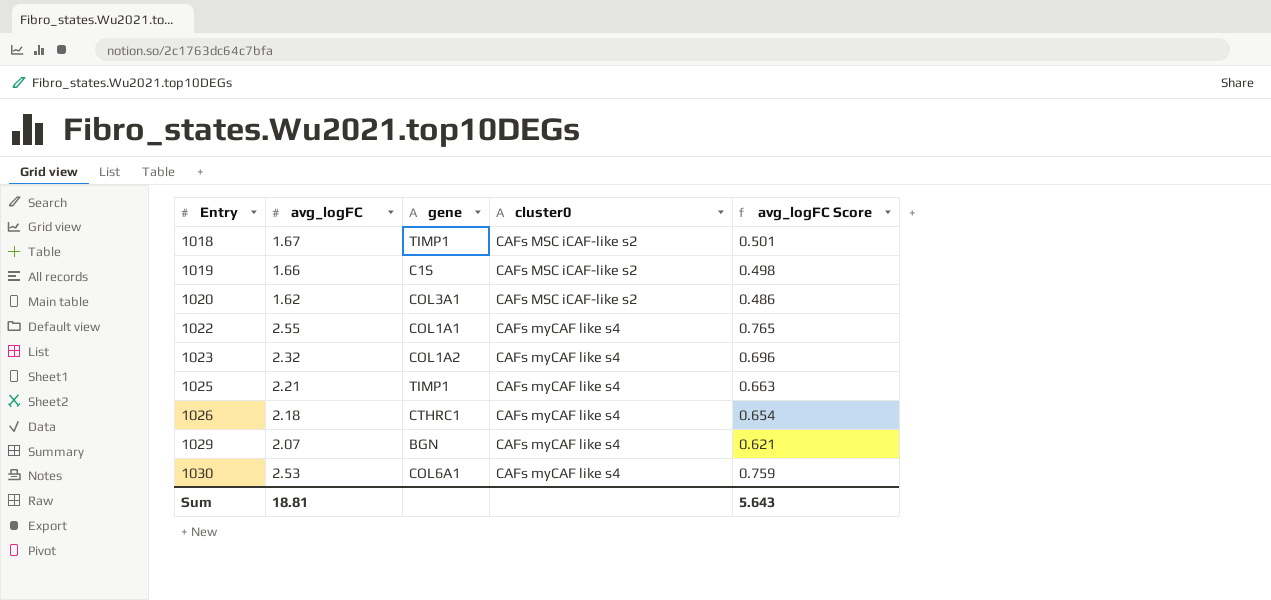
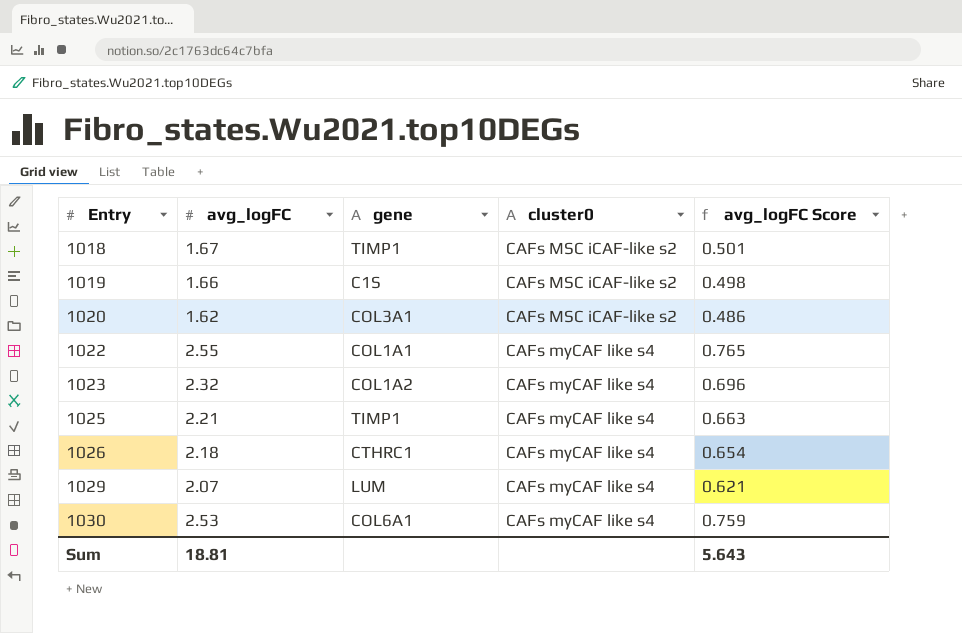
1029 | gene: BGN -> LUM

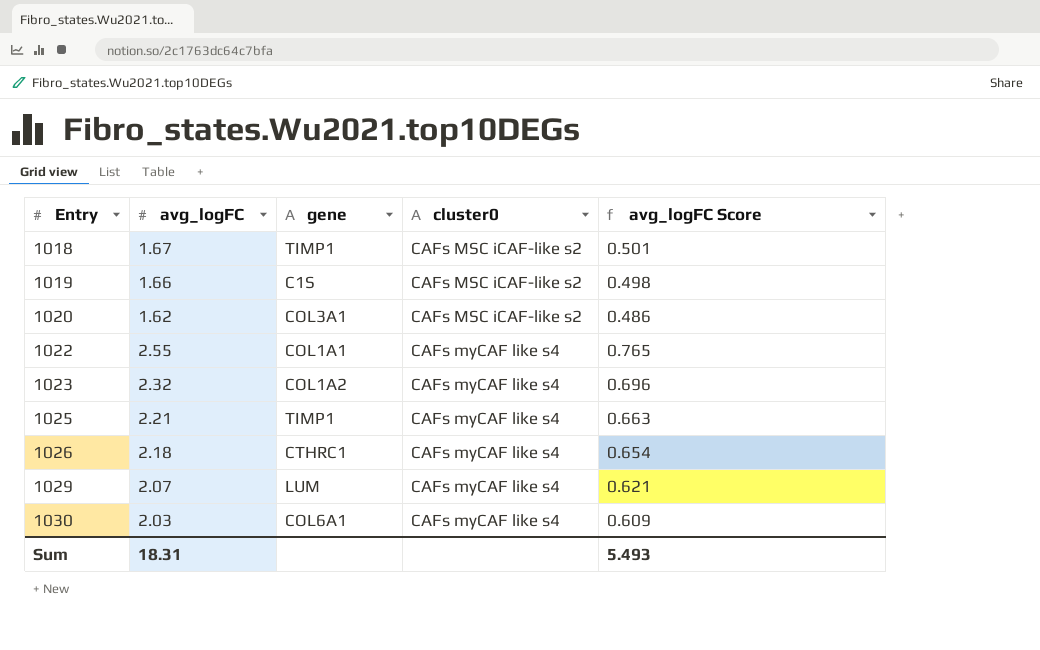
1030 | avg_logFC: 2.53 -> 2.03
1030 | avg_logFC Score: 0.759 -> 0.609
Sum | avg_logFC: 18.81 -> 18.31
Sum | avg_logFC Score: 5.643 -> 5.493

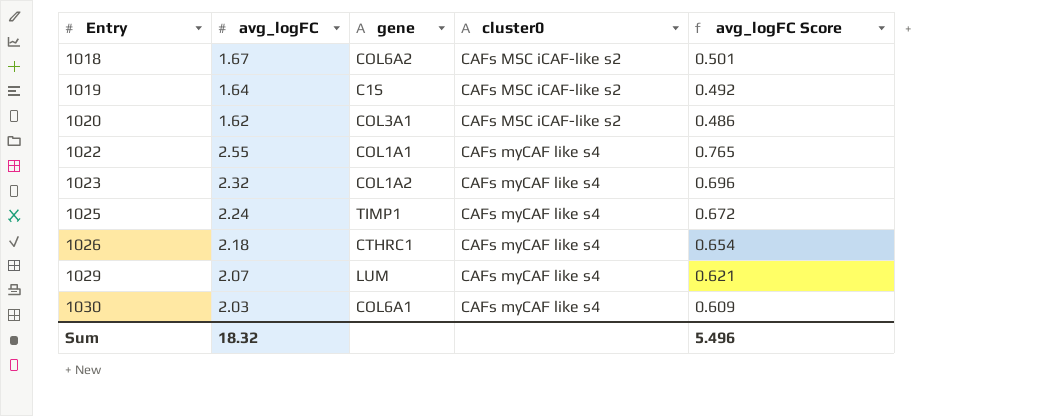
1018 | gene: TIMP1 -> COL6A2
1019 | avg_logFC: 1.66 -> 1.64
1019 | avg_logFC Score: 0.498 -> 0.492
1025 | avg_logFC: 2.21 -> 2.24
1025 | avg_logFC Score: 0.663 -> 0.672
Sum | avg_logFC: 18.31 -> 18.32
Sum | avg_logFC Score: 5.493 -> 5.496

